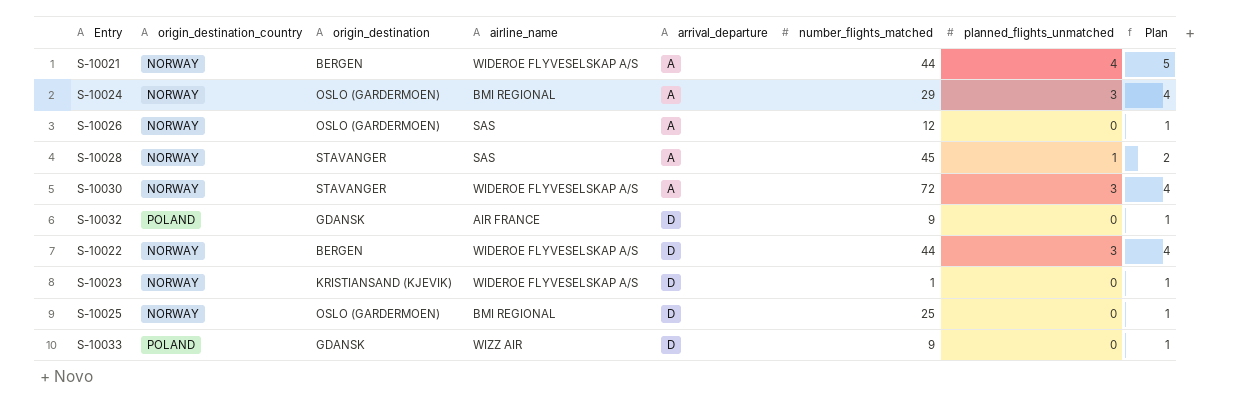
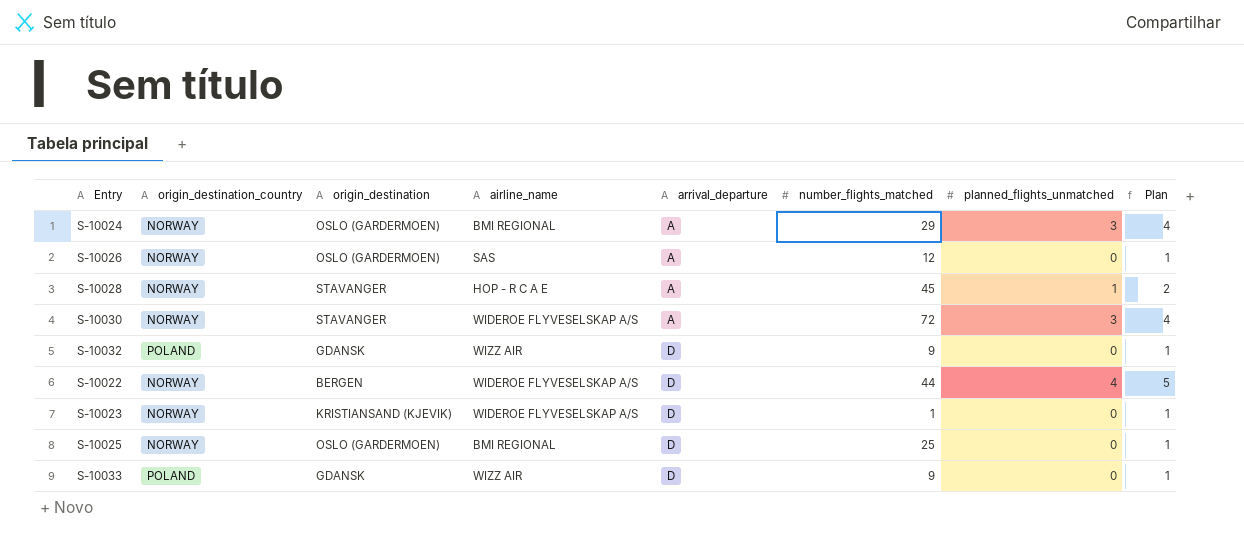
row S-10021: NORWAY | BERGEN | WIDEROE FLYVESELSKAP A/S | A | 44 | 4 | 5 -> none
S-10028 | airline_name: SAS -> HOP - R C A E
S-10032 | airline_name: AIR FRANCE -> WIZZ AIR
S-10022 | planned_flights_unmatched: 3 -> 4
S-10022 | Plan: 4 -> 5

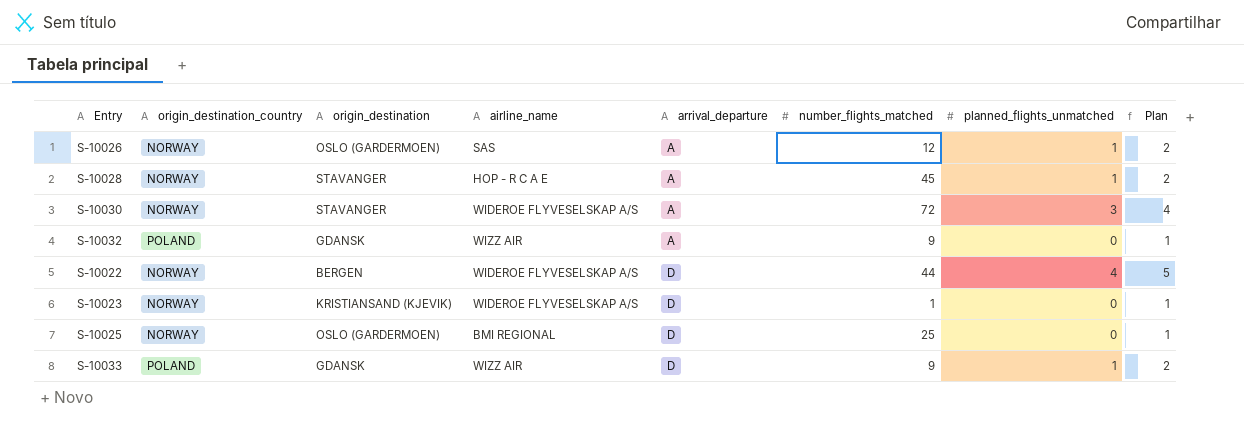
row S-10024: NORWAY | OSLO (GARDERMOEN) | BMI REGIONAL | A | 29 | 3 | 4 -> none
S-10026 | planned_flights_unmatched: 0 -> 1
S-10026 | Plan: 1 -> 2
S-10032 | arrival_departure: D -> A
S-10033 | planned_flights_unmatched: 0 -> 1
S-10033 | Plan: 1 -> 2

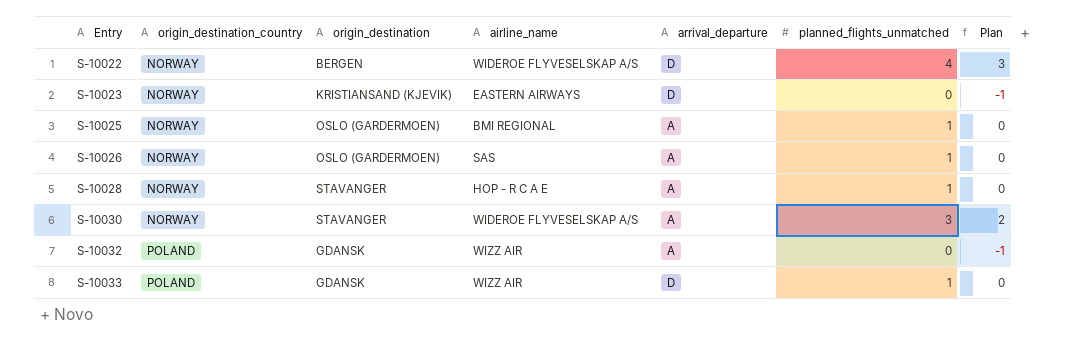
row order: arrival_departure ascending -> Entry ascending
column number_flights_matched | position: 6 -> none
column Plan | formula: [planned_flights_unmatched] + 1 -> [planned_flights_unmatched] - 1
S-10023 | airline_name: WIDEROE FLYVESELSKAP A/S -> EASTERN AIRWAYS
S-10025 | arrival_departure: D -> A
S-10025 | planned_flights_unmatched: 0 -> 1

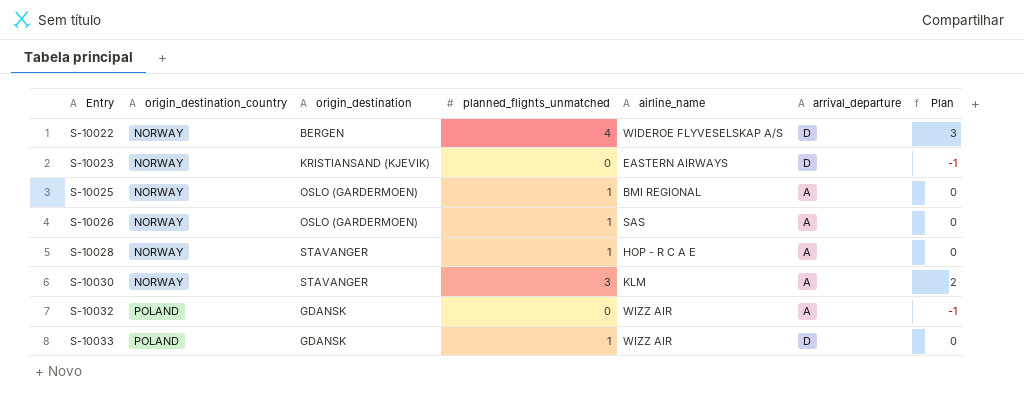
column planned_flights_unmatched | position: 6 -> 4
S-10030 | airline_name: WIDEROE FLYVESELSKAP A/S -> KLM

